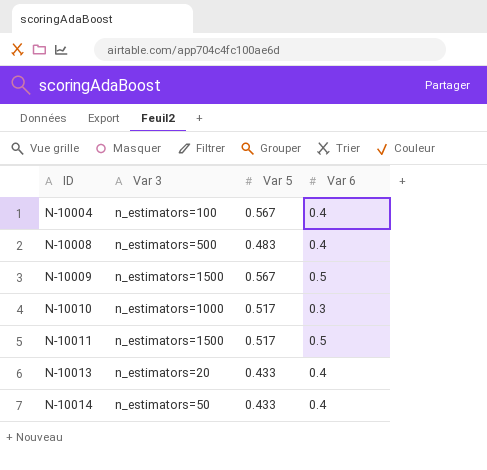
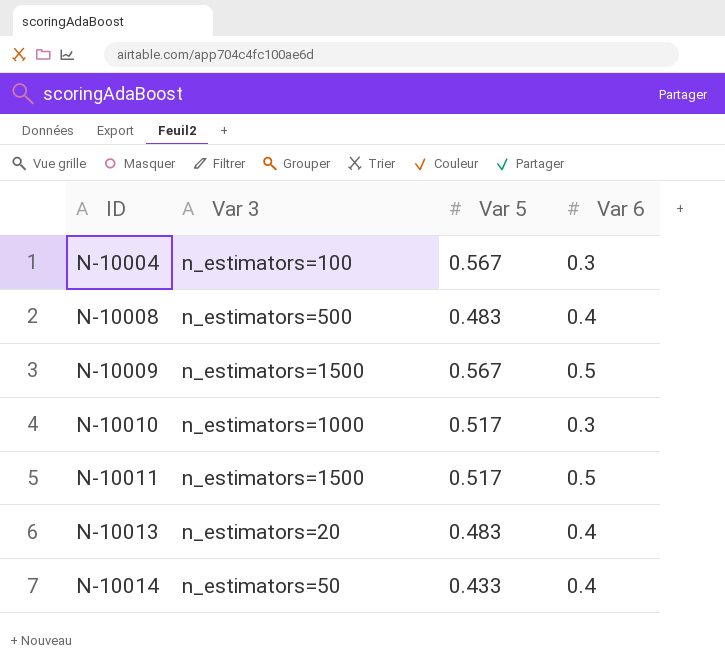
N-10004 | Var 6: 0.4 -> 0.3
N-10013 | Var 5: 0.433 -> 0.483

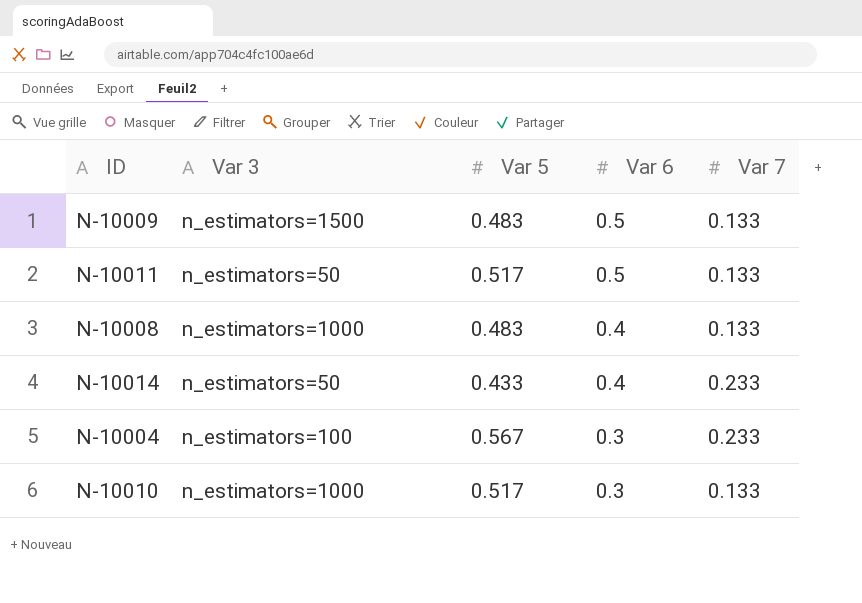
row order: ID ascending -> Var 6 descending
column Var 7 | position: none -> 5
row N-10013: n_estimators=20 | 0.483 | 0.4 -> none
N-10009 | Var 5: 0.567 -> 0.483
N-10011 | Var 3: n_estimators=1500 -> n_estimators=50
N-10008 | Var 3: n_estimators=500 -> n_estimators=1000

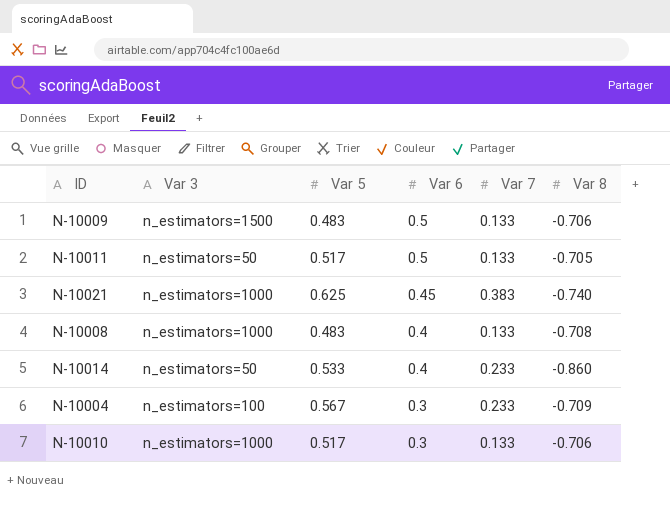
column Var 8 | position: none -> 6
row N-10021: none -> n_estimators=1000 | 0.625 | 0.45 | 0.383 | -0.740
N-10014 | Var 5: 0.433 -> 0.533

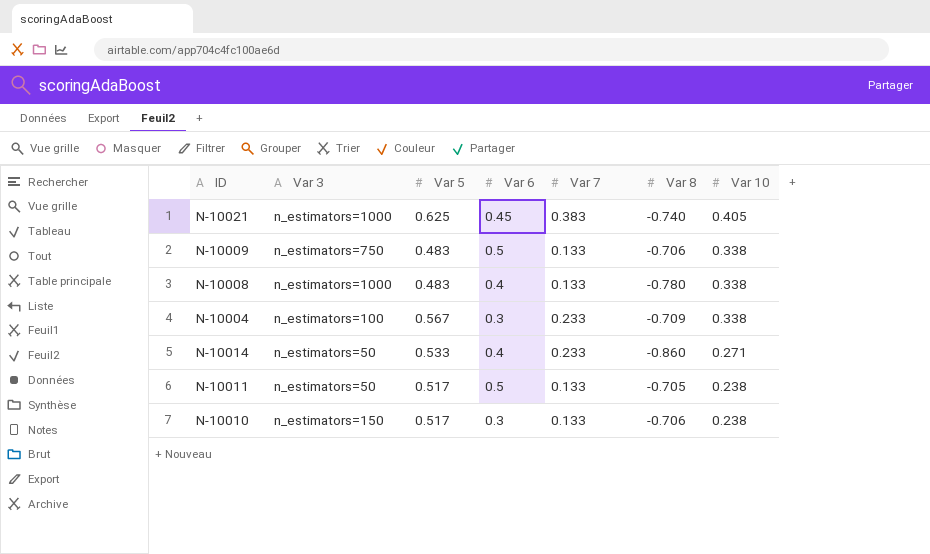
row order: Var 6 descending -> Var 10 descending
column Var 10 | position: none -> 7
N-10009 | Var 3: n_estimators=1500 -> n_estimators=750
N-10008 | Var 8: -0.708 -> -0.780
N-10010 | Var 3: n_estimators=1000 -> n_estimators=150

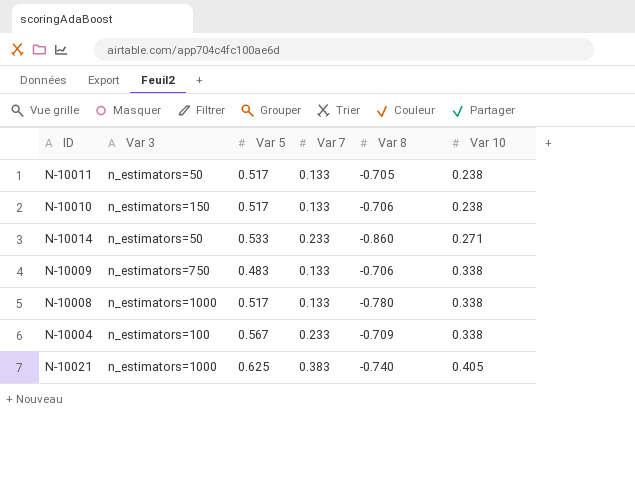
row order: Var 10 descending -> Var 10 ascending
column Var 6 | position: 4 -> none
N-10008 | Var 5: 0.483 -> 0.517

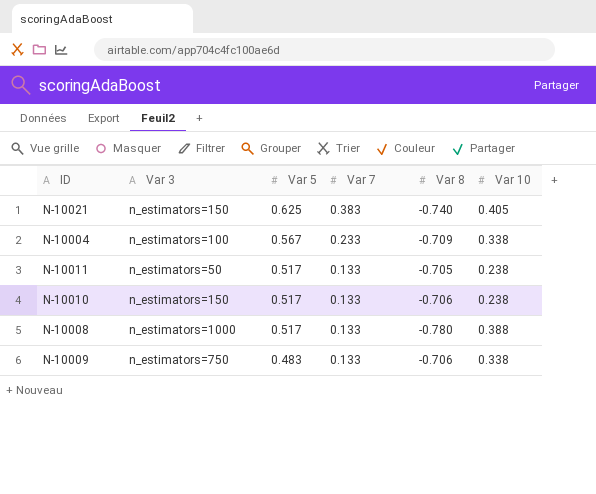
row order: Var 10 ascending -> Var 5 descending
row N-10014: n_estimators=50 | 0.533 | 0.233 | -0.860 | 0.271 -> none
N-10021 | Var 3: n_estimators=1000 -> n_estimators=150
N-10008 | Var 10: 0.338 -> 0.388

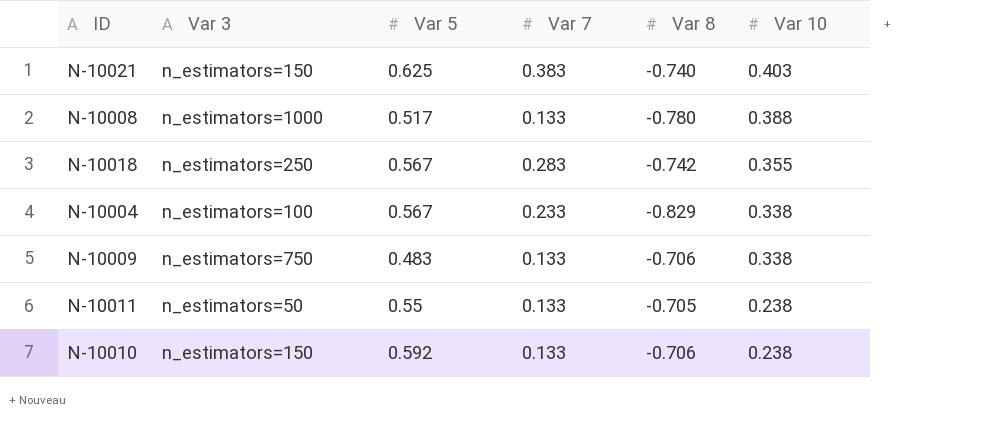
row order: Var 5 descending -> Var 10 descending
N-10021 | Var 10: 0.405 -> 0.403
row N-10018: none -> n_estimators=250 | 0.567 | 0.283 | -0.742 | 0.355
N-10004 | Var 8: -0.709 -> -0.829
N-10011 | Var 5: 0.517 -> 0.55
N-10010 | Var 5: 0.517 -> 0.592

